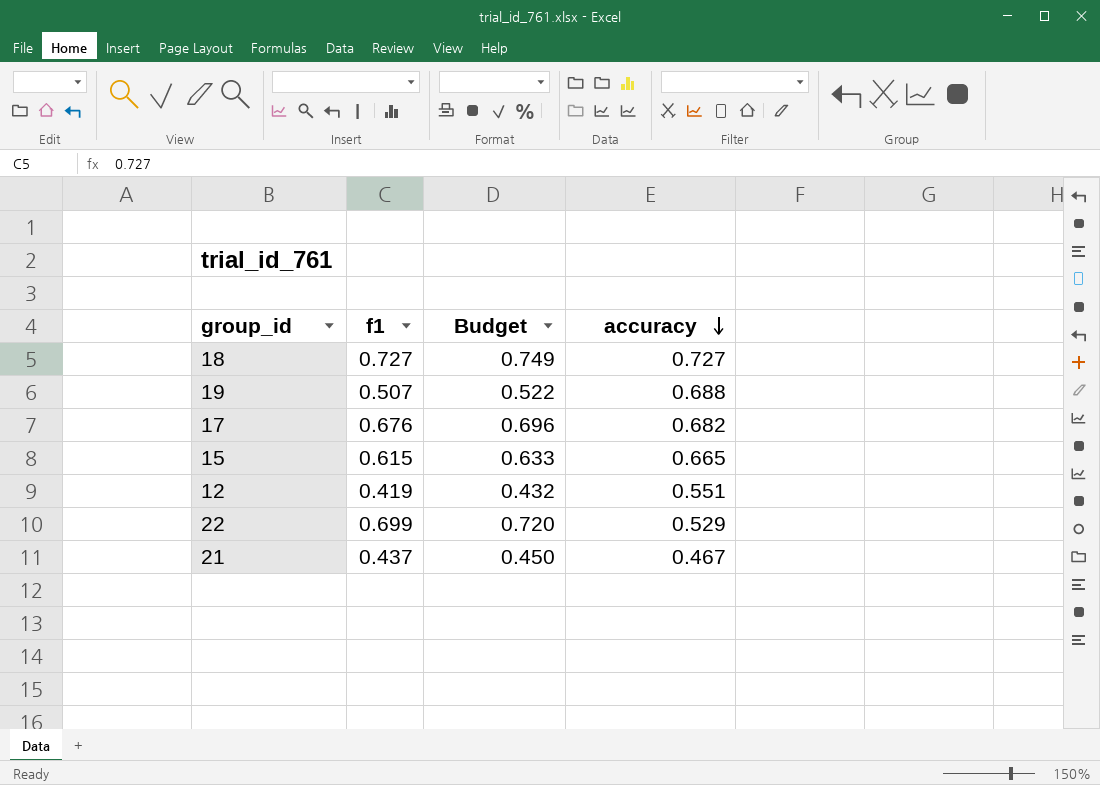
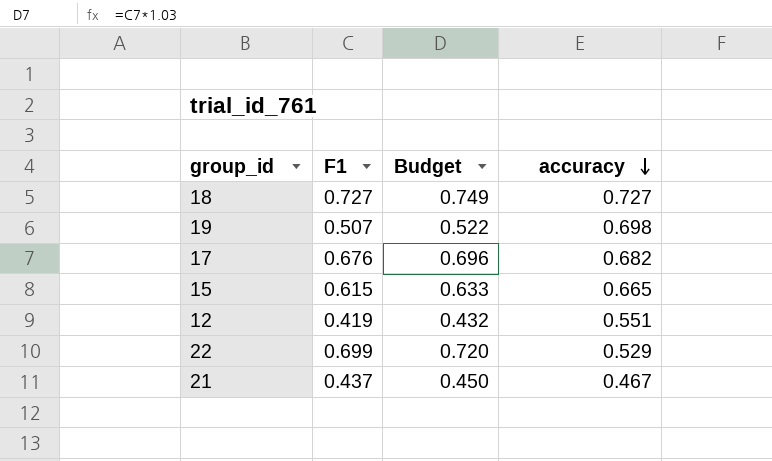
column name: f1 -> F1
19 | accuracy: 0.688 -> 0.698

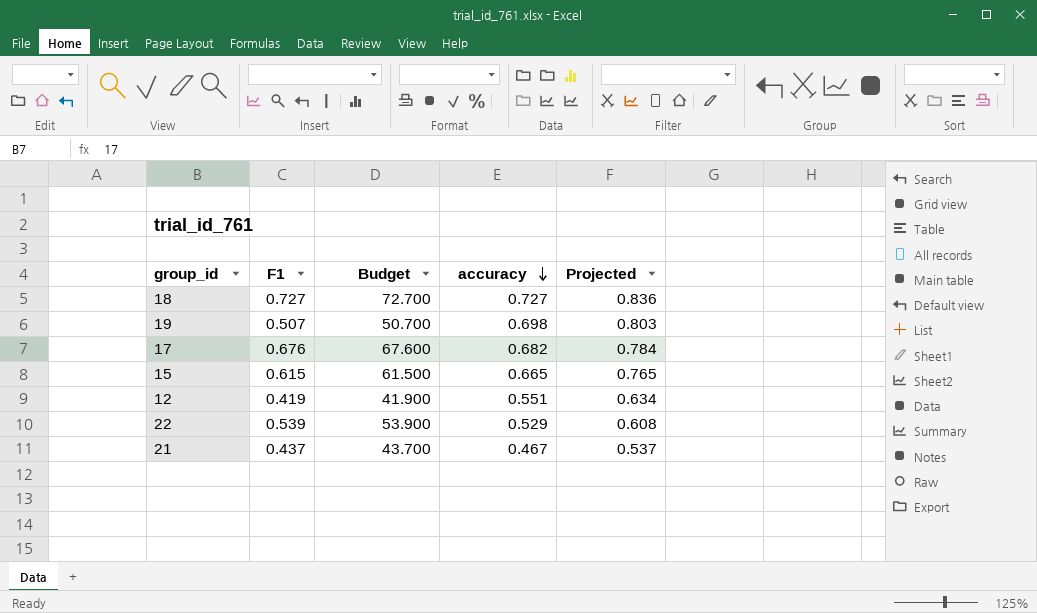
column Budget | formula: [F1] * 1.03 -> [F1] * 100
column Projected | formula: none -> [accuracy] * 1.15
22 | F1: 0.699 -> 0.539

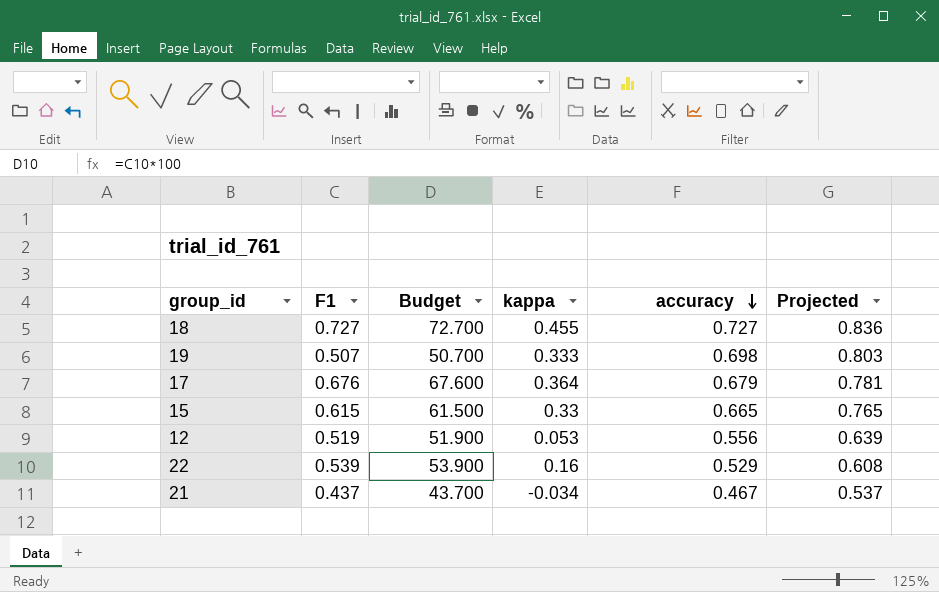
column kappa | position: none -> 4
17 | accuracy: 0.682 -> 0.679
17 | Projected: 0.784 -> 0.781
12 | F1: 0.419 -> 0.519
12 | Budget: 41.900 -> 51.900
12 | accuracy: 0.551 -> 0.556
12 | Projected: 0.634 -> 0.639

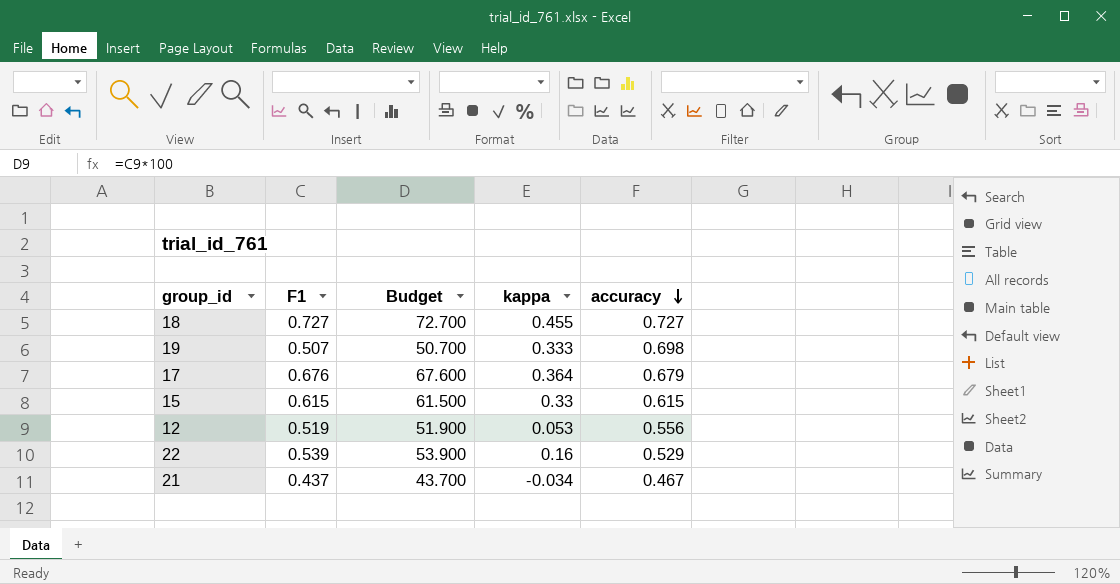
column Projected | formula: [accuracy] * 1.15 -> none
15 | accuracy: 0.665 -> 0.615

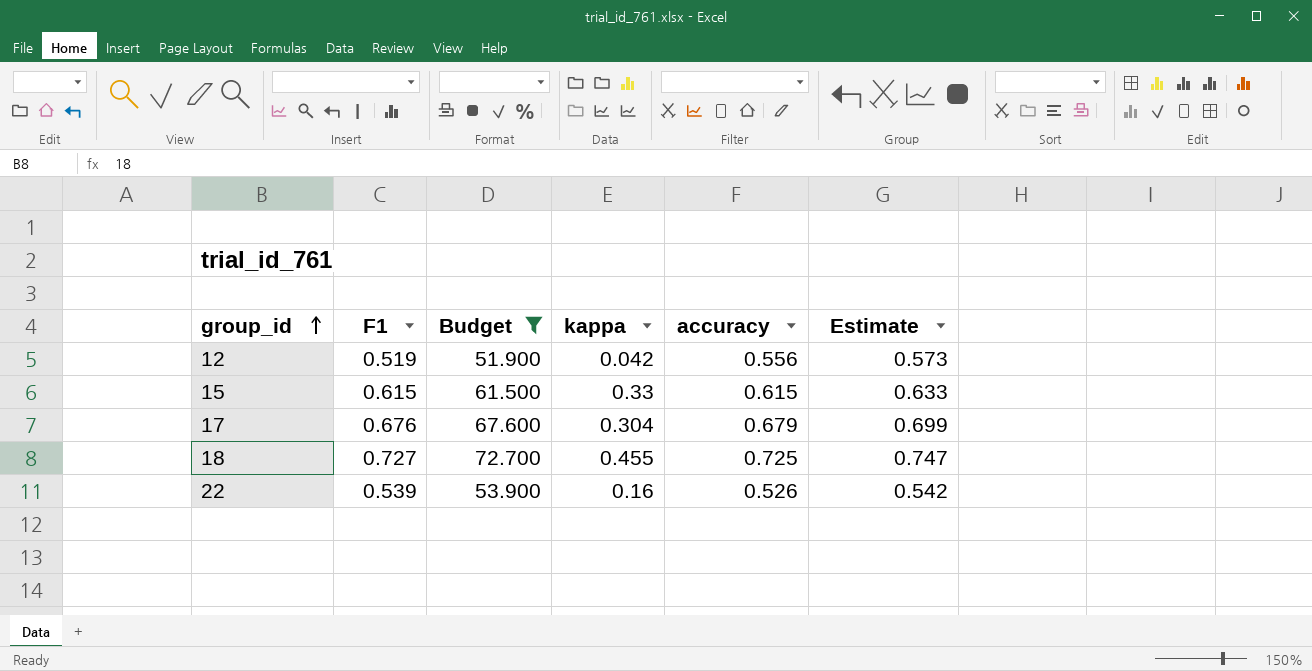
filter: none -> Budget >= 51.900
row order: accuracy descending -> group_id ascending
column Estimate | formula: none -> [accuracy] * 1.03
12 | kappa: 0.053 -> 0.042
17 | kappa: 0.364 -> 0.304
18 | accuracy: 0.727 -> 0.725
22 | accuracy: 0.529 -> 0.526

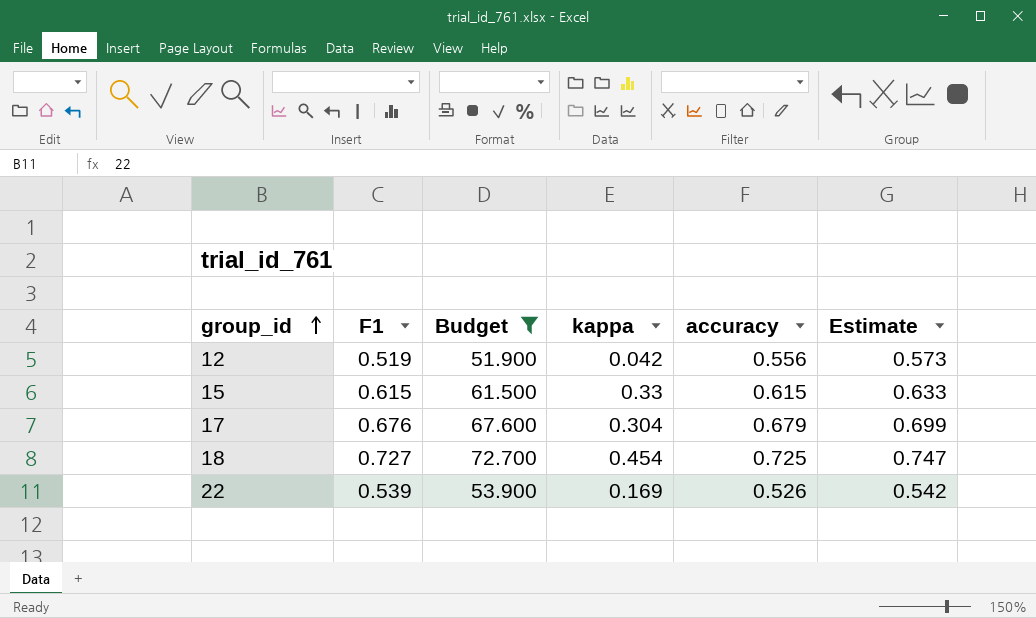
18 | kappa: 0.455 -> 0.454
22 | kappa: 0.16 -> 0.169

